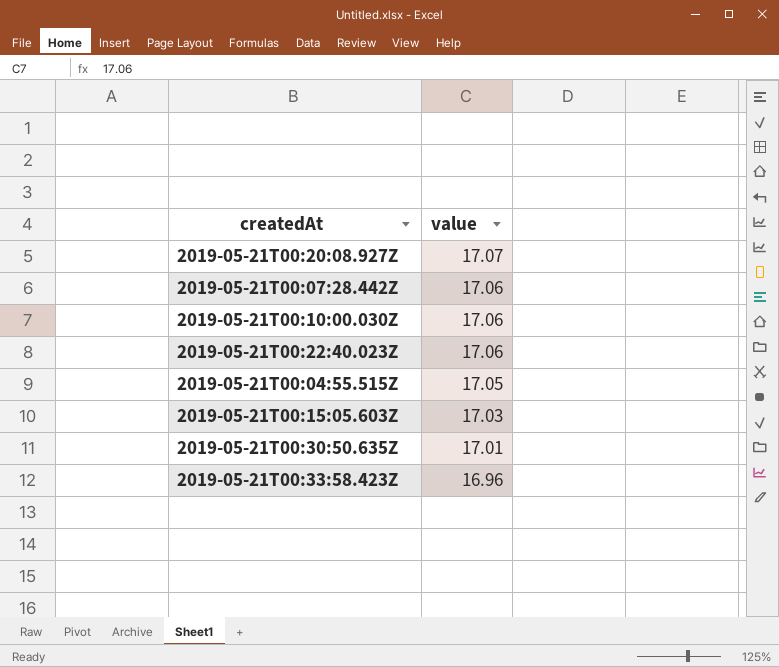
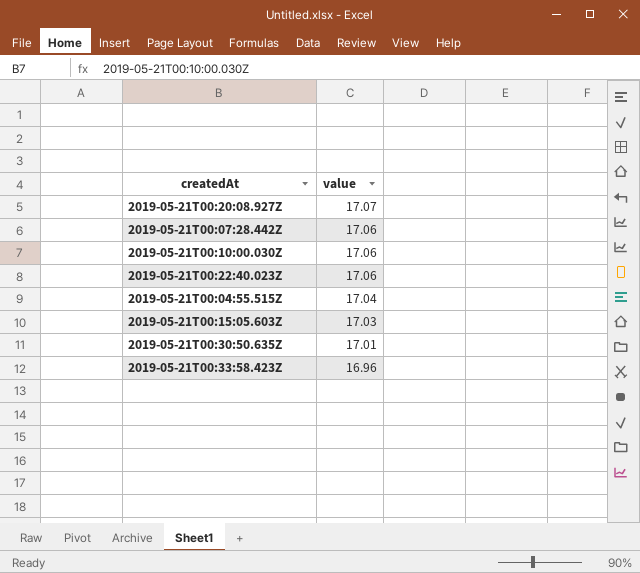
2019-05-21T00:04:55.515Z | value: 17.05 -> 17.04

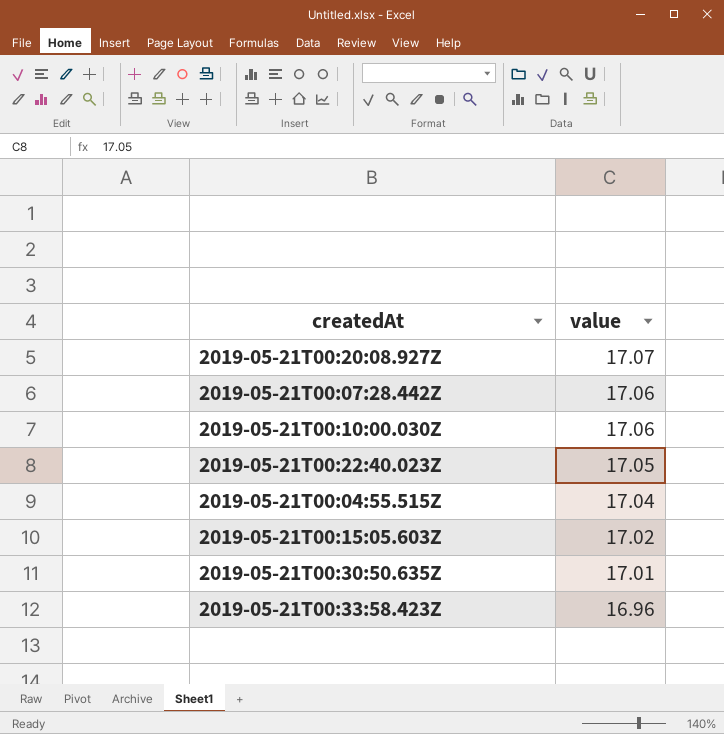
2019-05-21T00:22:40.023Z | value: 17.06 -> 17.05
2019-05-21T00:15:05.603Z | value: 17.03 -> 17.02

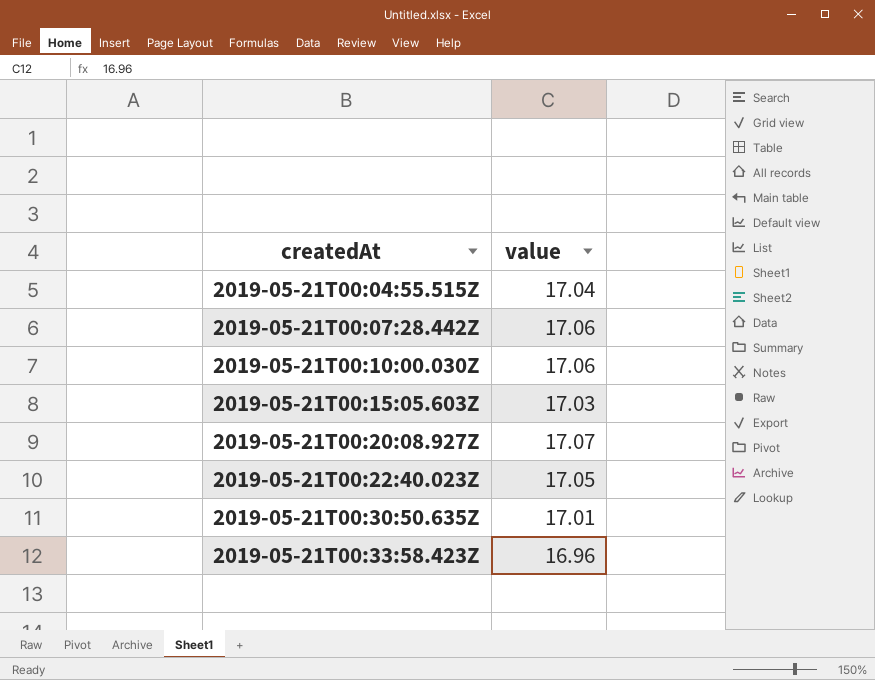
row order: value descending -> createdAt ascending
2019-05-21T00:15:05.603Z | value: 17.02 -> 17.03

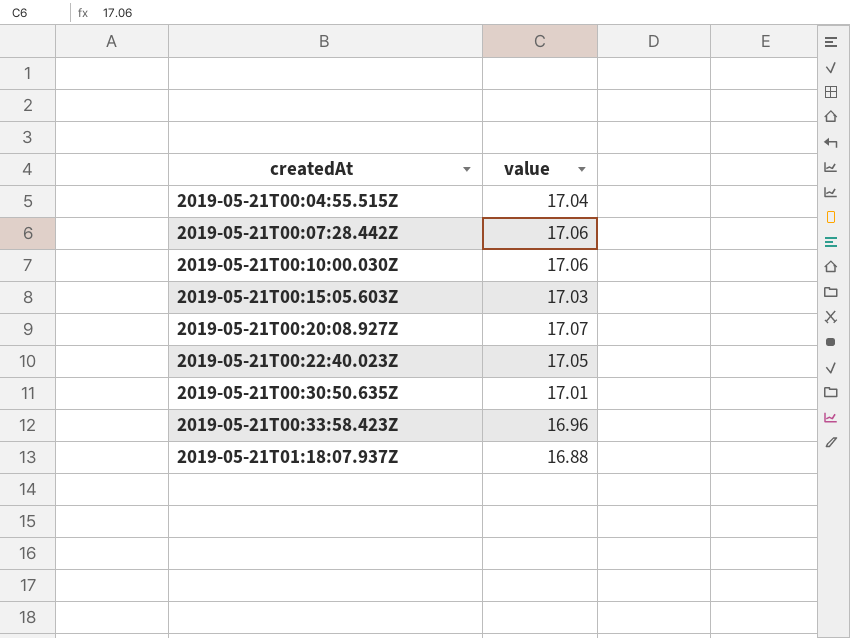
row 2019-05-21T01:18:07.937Z: none -> 16.88

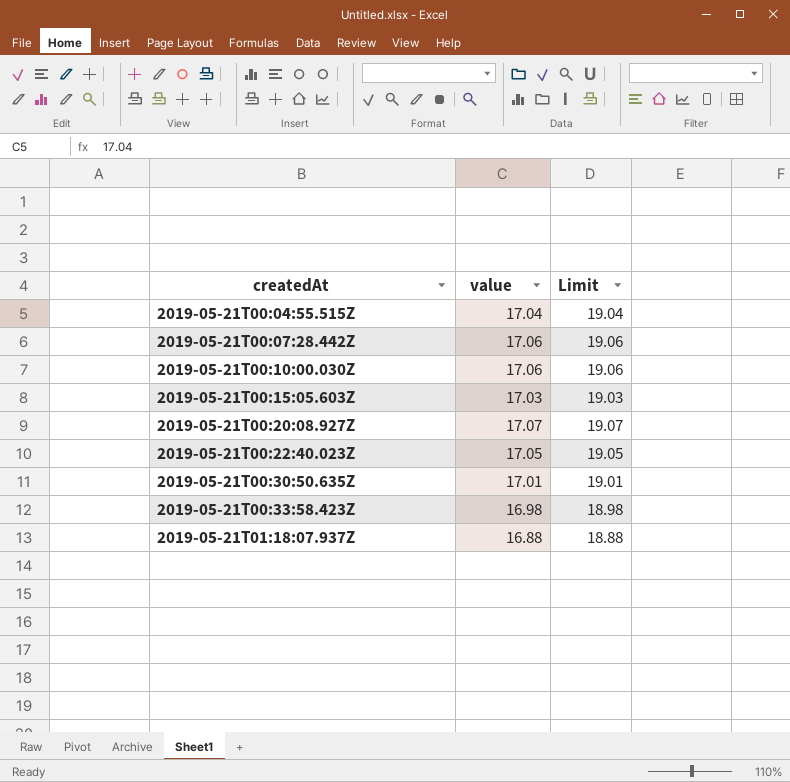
column Limit | formula: none -> [value] + 2
2019-05-21T00:33:58.423Z | value: 16.96 -> 16.98

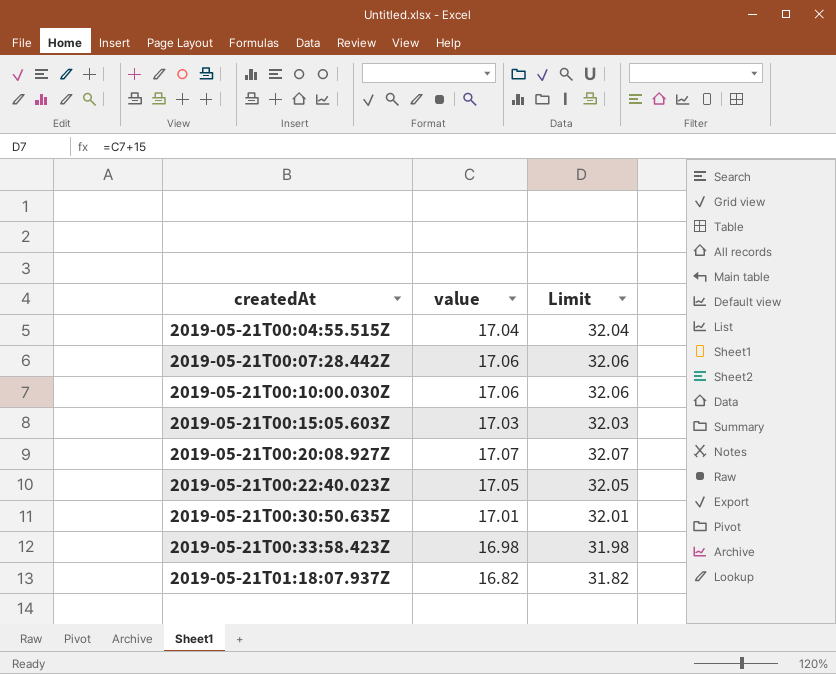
column Limit | formula: [value] + 2 -> [value] + 15
2019-05-21T01:18:07.937Z | value: 16.88 -> 16.82

